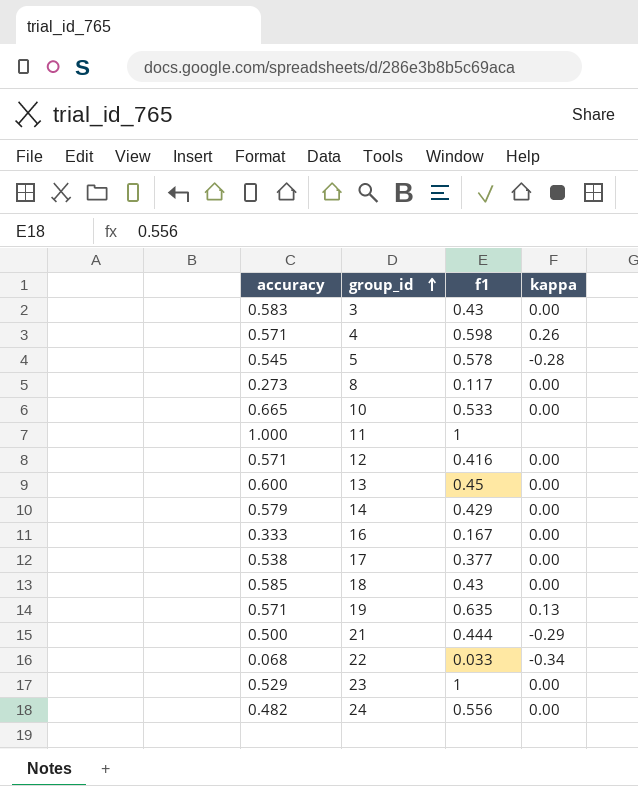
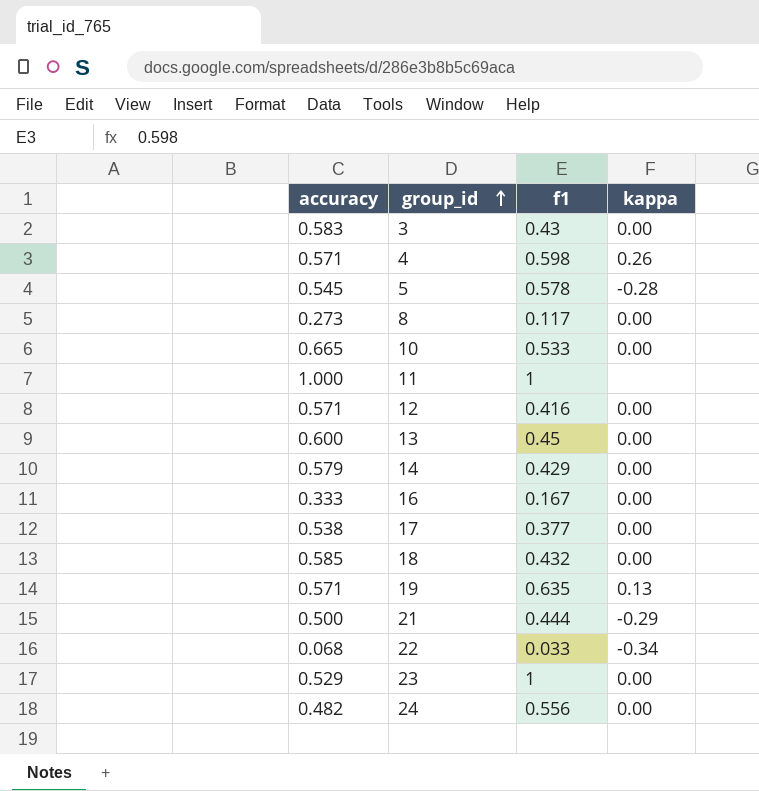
18 | f1: 0.43 -> 0.432

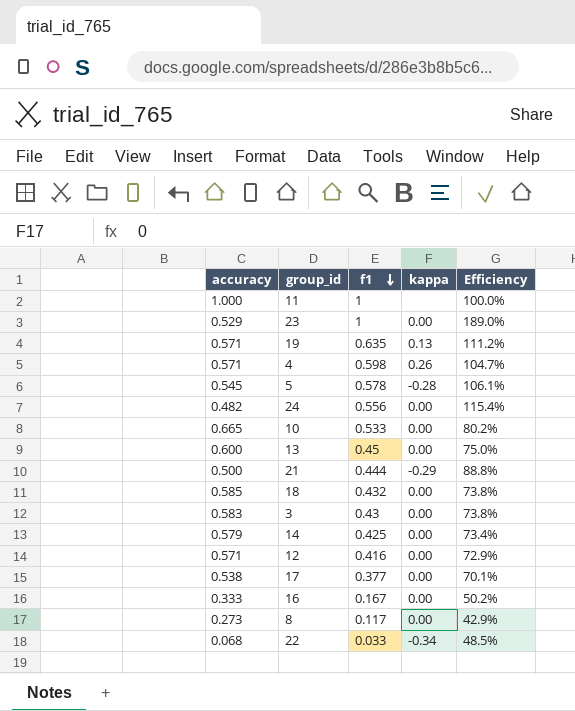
row order: group_id ascending -> f1 descending
column Efficiency | formula: none -> [f1] / [accuracy]
14 | f1: 0.429 -> 0.425

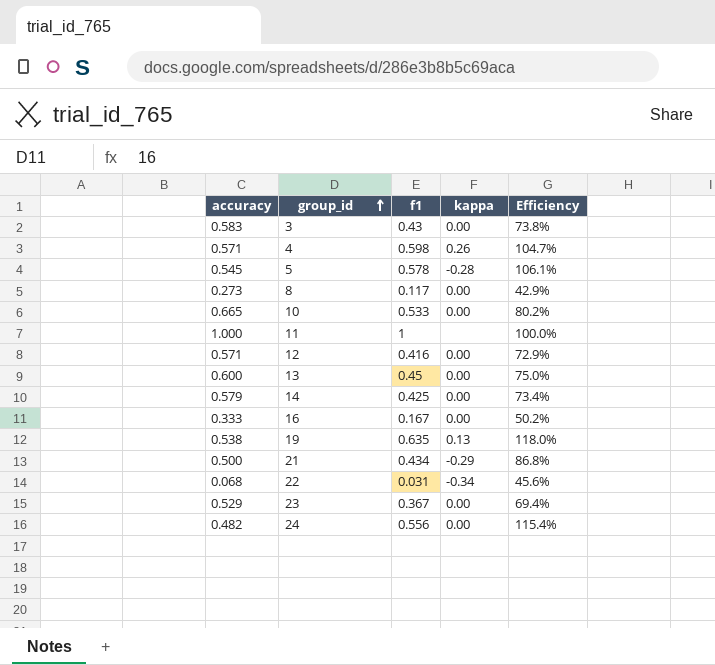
row order: f1 descending -> group_id ascending
row 18: 0.585 | 0.432 | 0.00 | 73.8% -> none
row 17: 0.538 | 0.377 | 0.00 | 70.1% -> none
19 | accuracy: 0.571 -> 0.538
19 | Efficiency: 111.2% -> 118.0%
21 | f1: 0.444 -> 0.434
21 | Efficiency: 88.8% -> 86.8%
22 | f1: 0.033 -> 0.031
22 | Efficiency: 48.5% -> 45.6%
23 | f1: 1 -> 0.367
23 | Efficiency: 189.0% -> 69.4%

